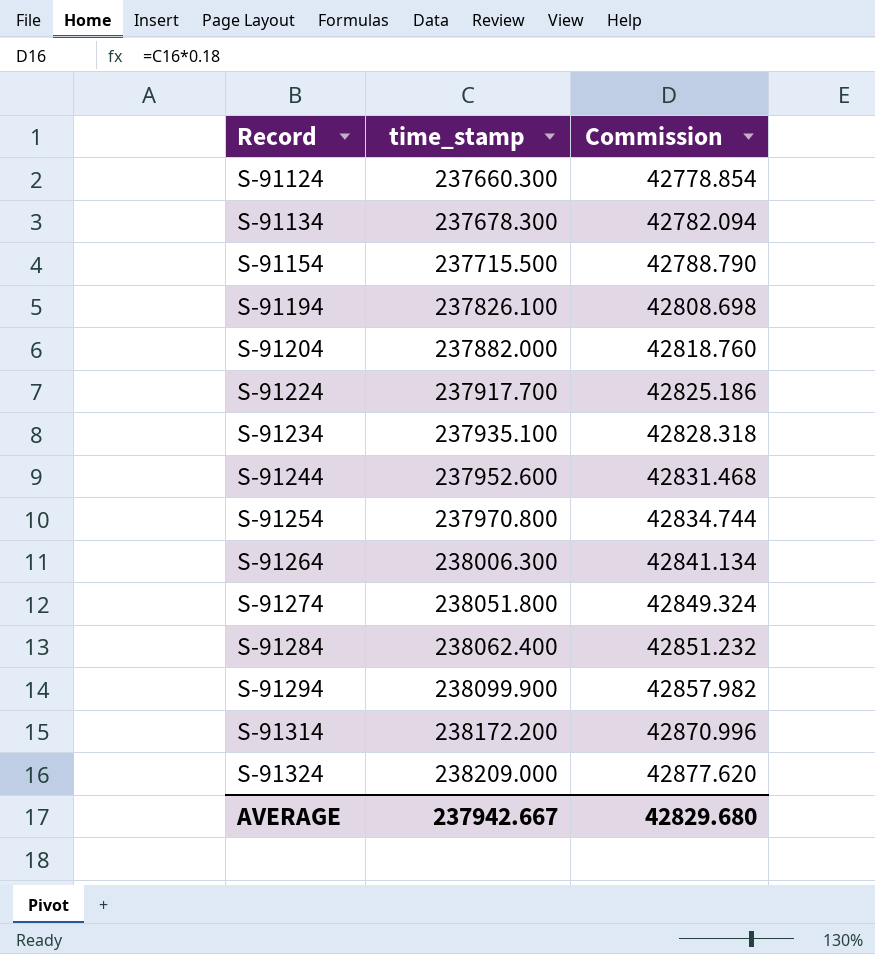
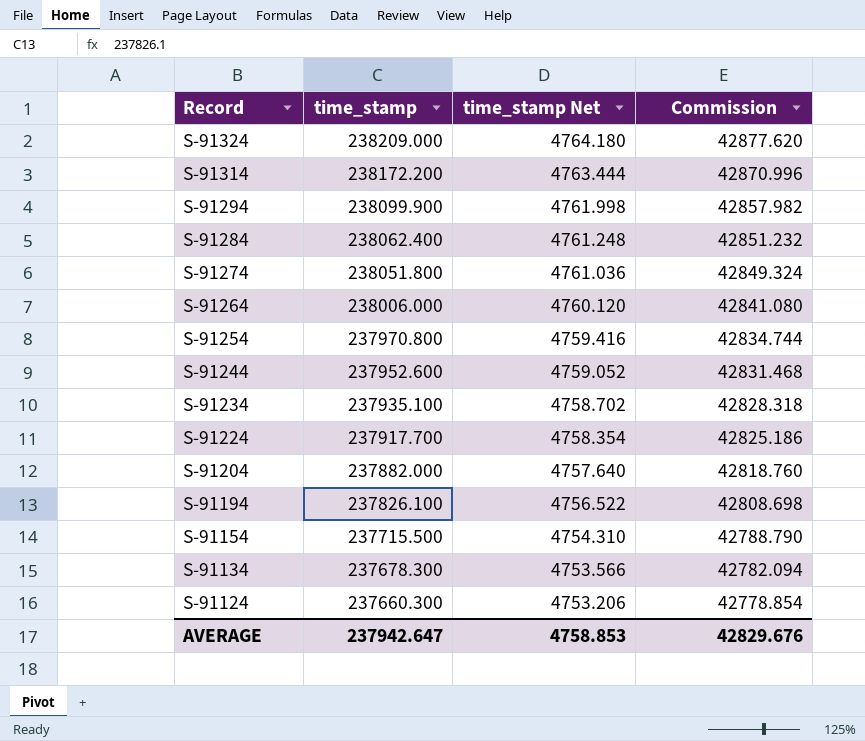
row order: Record ascending -> Record descending
column time_stamp Net | formula: none -> [time_stamp] * 0.02
S-91264 | time_stamp: 238006.300 -> 238006.000
S-91264 | Commission: 42841.134 -> 42841.080
AVERAGE | time_stamp: 237942.667 -> 237942.647
AVERAGE | Commission: 42829.680 -> 42829.676

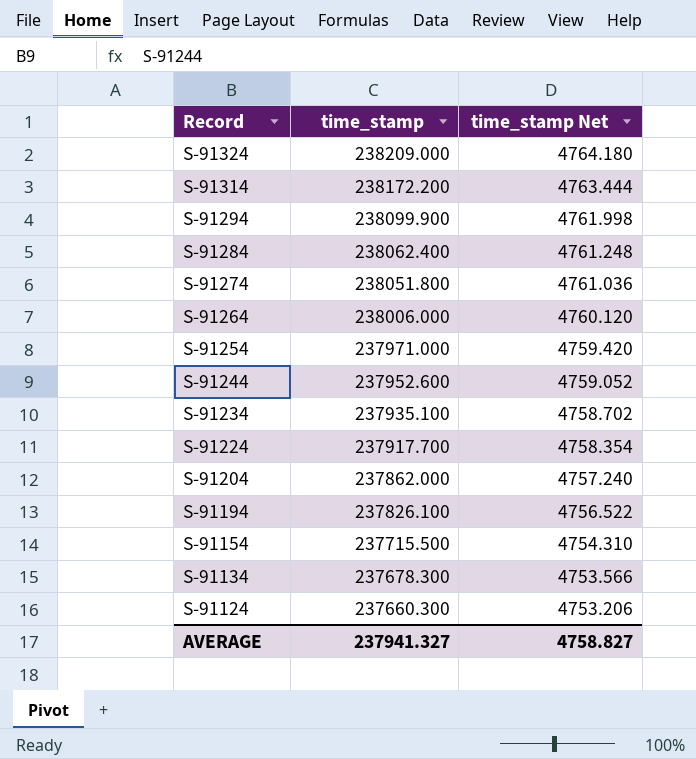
column Commission | formula: [time_stamp] * 0.18 -> none
S-91254 | time_stamp: 237970.800 -> 237971.000
S-91254 | time_stamp Net: 4759.416 -> 4759.420
S-91204 | time_stamp: 237882.000 -> 237862.000
S-91204 | time_stamp Net: 4757.640 -> 4757.240
AVERAGE | time_stamp: 237942.647 -> 237941.327
AVERAGE | time_stamp Net: 4758.853 -> 4758.827

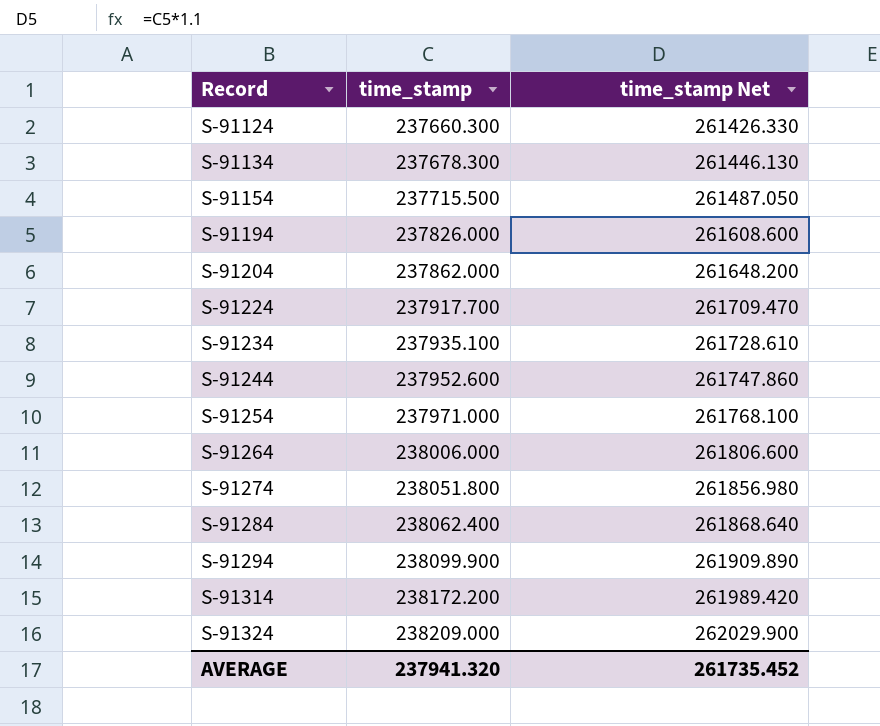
row order: Record descending -> Record ascending
column time_stamp Net | formula: [time_stamp] * 0.02 -> [time_stamp] * 1.1
S-91194 | time_stamp: 237826.100 -> 237826.000
AVERAGE | time_stamp: 237941.327 -> 237941.320
AVERAGE | time_stamp Net: 4758.827 -> 261735.452

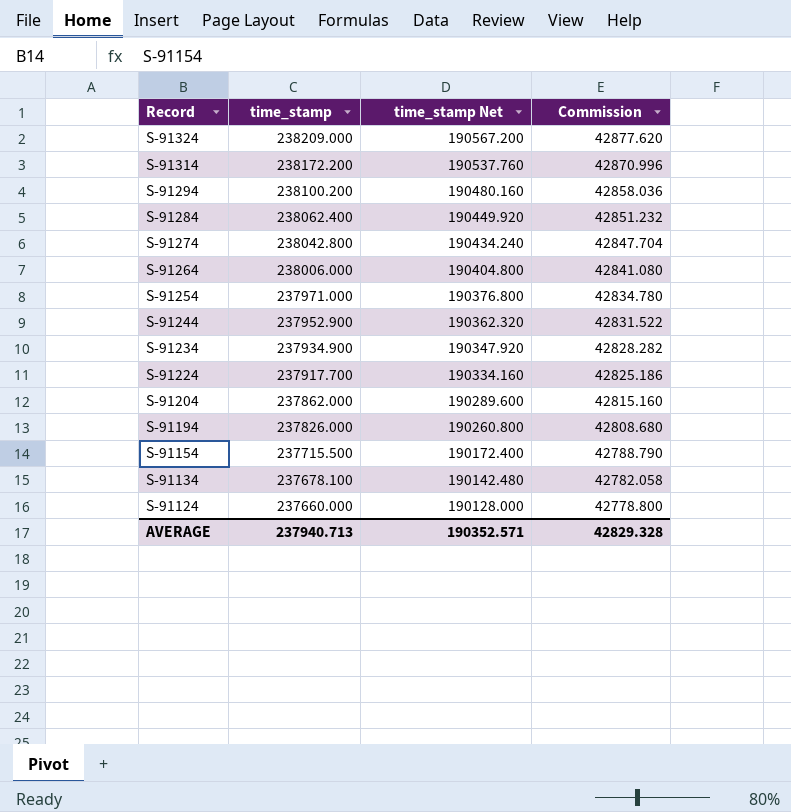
row order: Record ascending -> Record descending
column time_stamp Net | formula: [time_stamp] * 1.1 -> [time_stamp] * 0.8
column Commission | formula: none -> [time_stamp] * 0.18
S-91294 | time_stamp: 238099.900 -> 238100.200
S-91274 | time_stamp: 238051.800 -> 238042.800
S-91244 | time_stamp: 237952.600 -> 237952.900
S-91234 | time_stamp: 237935.100 -> 237934.900
S-91134 | time_stamp: 237678.300 -> 237678.100
S-91124 | time_stamp: 237660.300 -> 237660.000
AVERAGE | time_stamp: 237941.320 -> 237940.713
AVERAGE | time_stamp Net: 261735.452 -> 190352.571

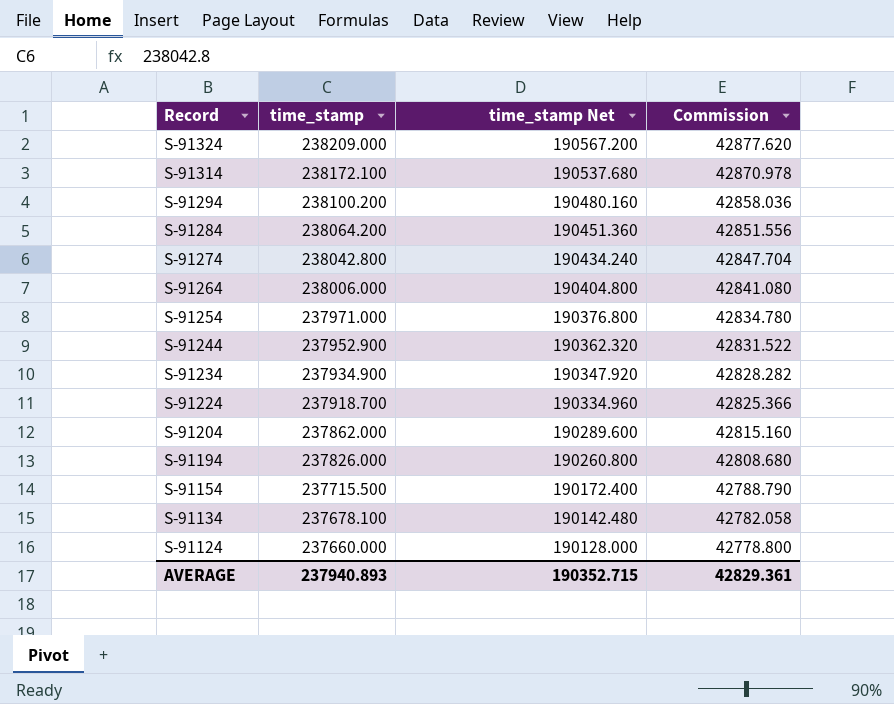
S-91314 | time_stamp: 238172.200 -> 238172.100
S-91314 | time_stamp Net: 190537.760 -> 190537.680
S-91314 | Commission: 42870.996 -> 42870.978
S-91284 | time_stamp: 238062.400 -> 238064.200
S-91284 | time_stamp Net: 190449.920 -> 190451.360
S-91284 | Commission: 42851.232 -> 42851.556
S-91224 | time_stamp: 237917.700 -> 237918.700
S-91224 | time_stamp Net: 190334.160 -> 190334.960
S-91224 | Commission: 42825.186 -> 42825.366
AVERAGE | time_stamp: 237940.713 -> 237940.893
AVERAGE | time_stamp Net: 190352.571 -> 190352.715
AVERAGE | Commission: 42829.328 -> 42829.361

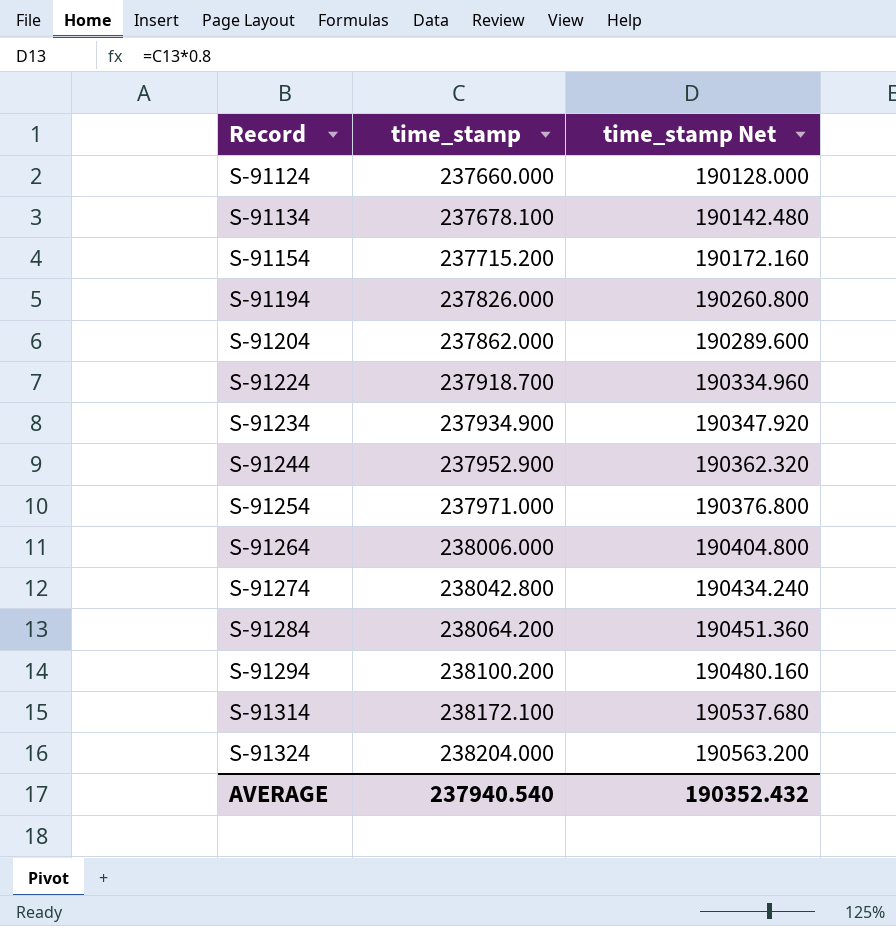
row order: Record descending -> Record ascending
column Commission | formula: [time_stamp] * 0.18 -> none
S-91154 | time_stamp: 237715.500 -> 237715.200
S-91154 | time_stamp Net: 190172.400 -> 190172.160
S-91324 | time_stamp: 238209.000 -> 238204.000
S-91324 | time_stamp Net: 190567.200 -> 190563.200
AVERAGE | time_stamp: 237940.893 -> 237940.540
AVERAGE | time_stamp Net: 190352.715 -> 190352.432

